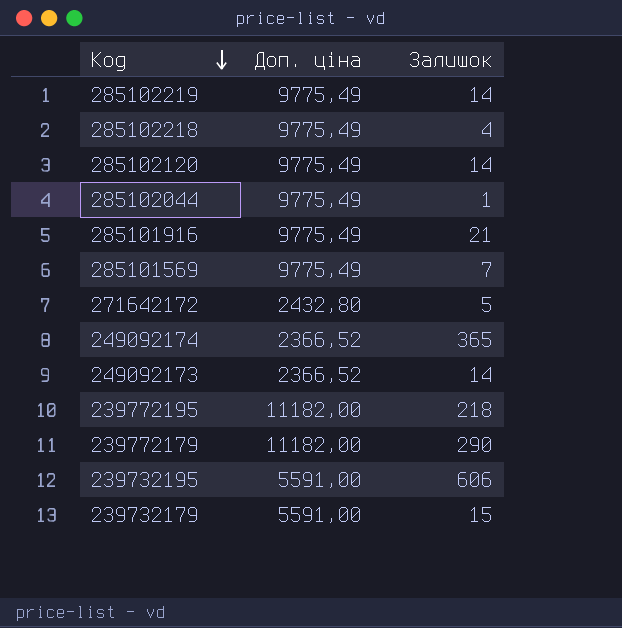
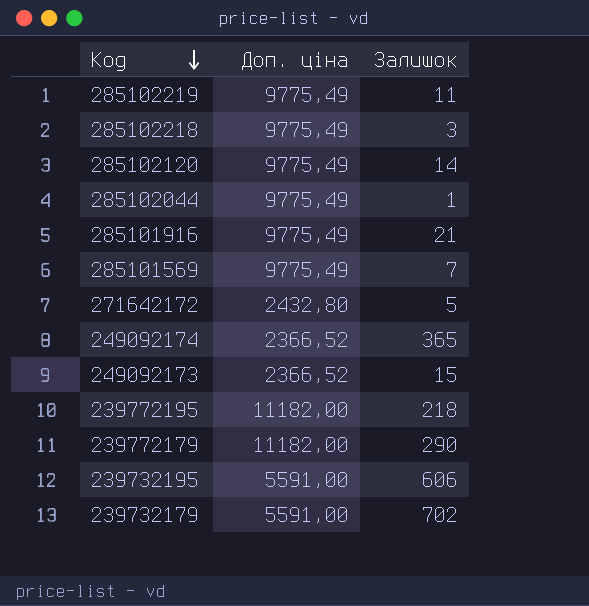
285102219 | Залишок: 14 -> 11
285102218 | Залишок: 4 -> 3
249092173 | Залишок: 14 -> 15
239732179 | Залишок: 15 -> 702

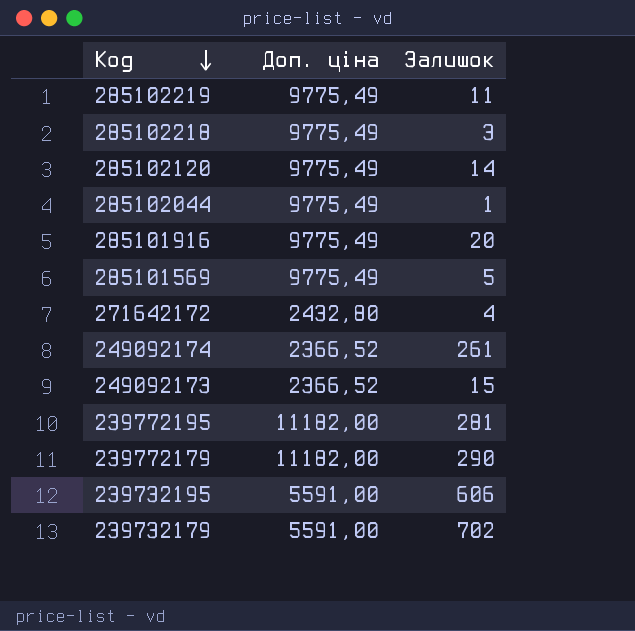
285101916 | Залишок: 21 -> 20
285101569 | Залишок: 7 -> 5
271642172 | Залишок: 5 -> 4
249092174 | Залишок: 365 -> 261
239772195 | Залишок: 218 -> 281

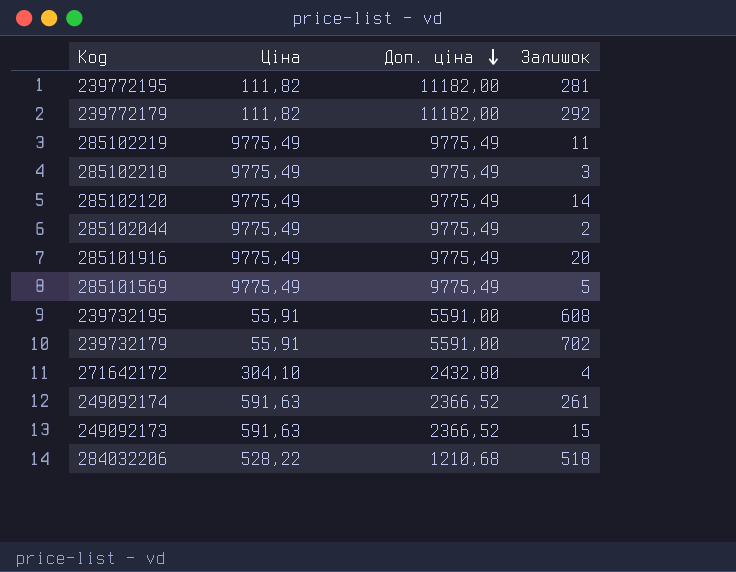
row order: Код descending -> Доп. ціна descending
column Ціна | position: none -> 2
239772179 | Залишок: 290 -> 292
285102044 | Залишок: 1 -> 2
239732195 | Залишок: 606 -> 608
row 284032206: none -> 528,22 | 1210,68 | 518

